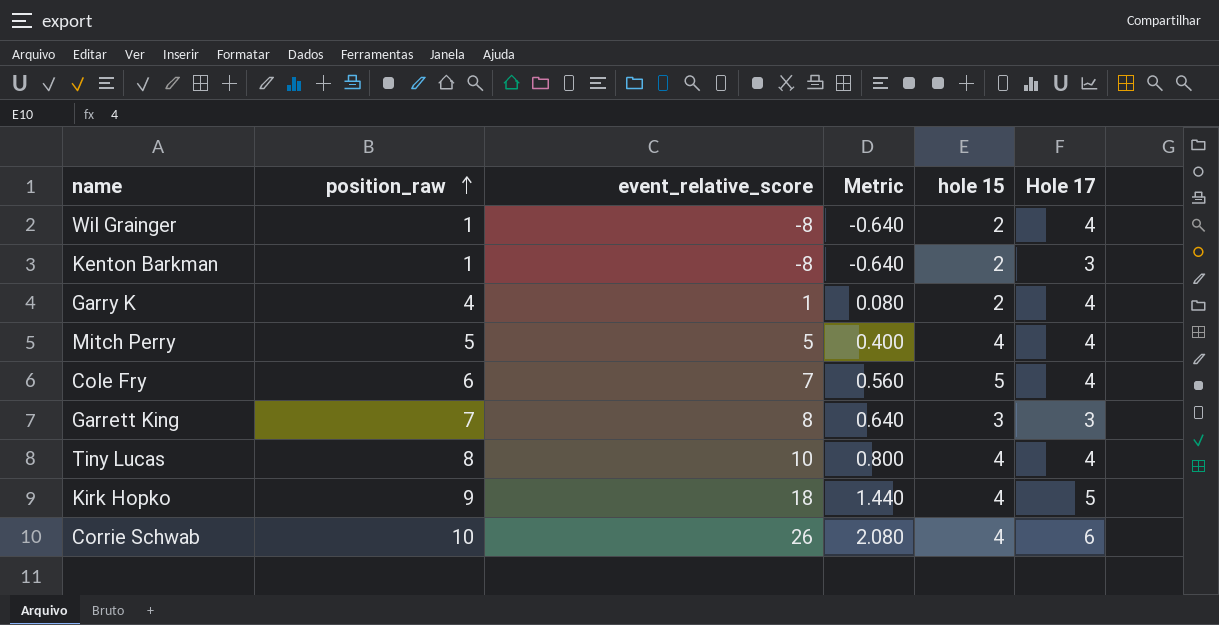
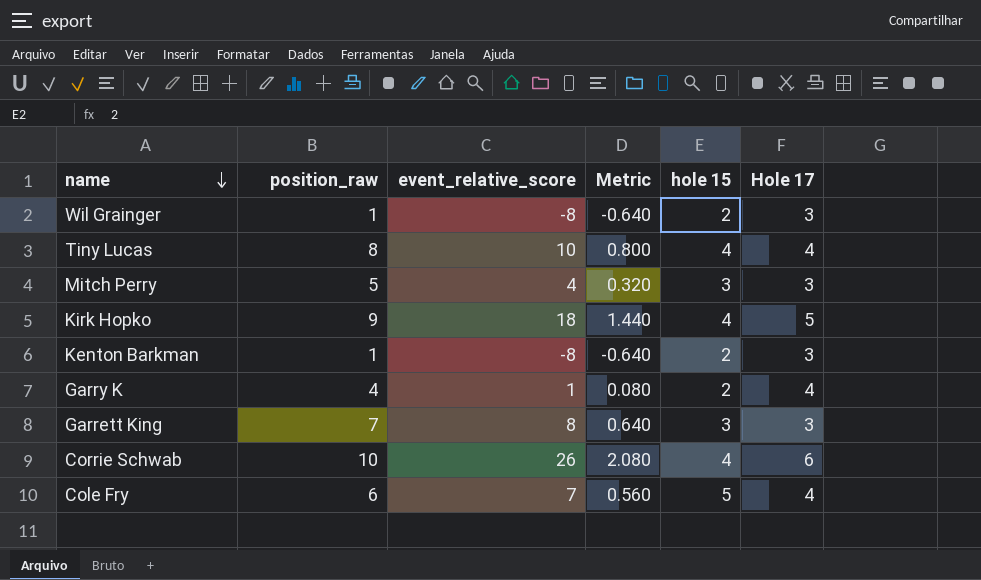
row order: position_raw ascending -> name descending
Wil Grainger | Hole 17: 4 -> 3
Mitch Perry | event_relative_score: 5 -> 4
Mitch Perry | Metric: 0.400 -> 0.320
Mitch Perry | hole 15: 4 -> 3
Mitch Perry | Hole 17: 4 -> 3

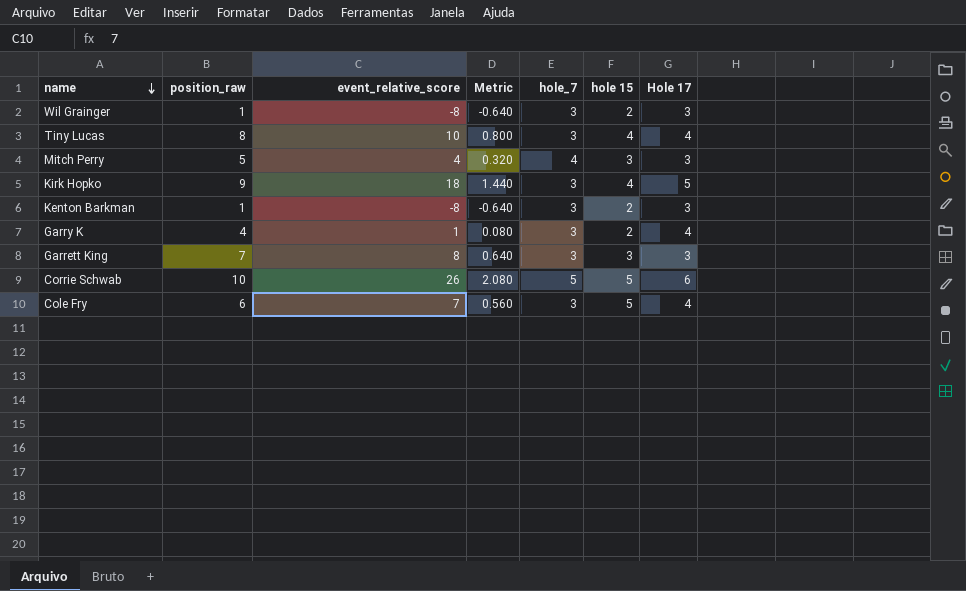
column hole_7 | position: none -> 5
Corrie Schwab | hole 15: 4 -> 5

